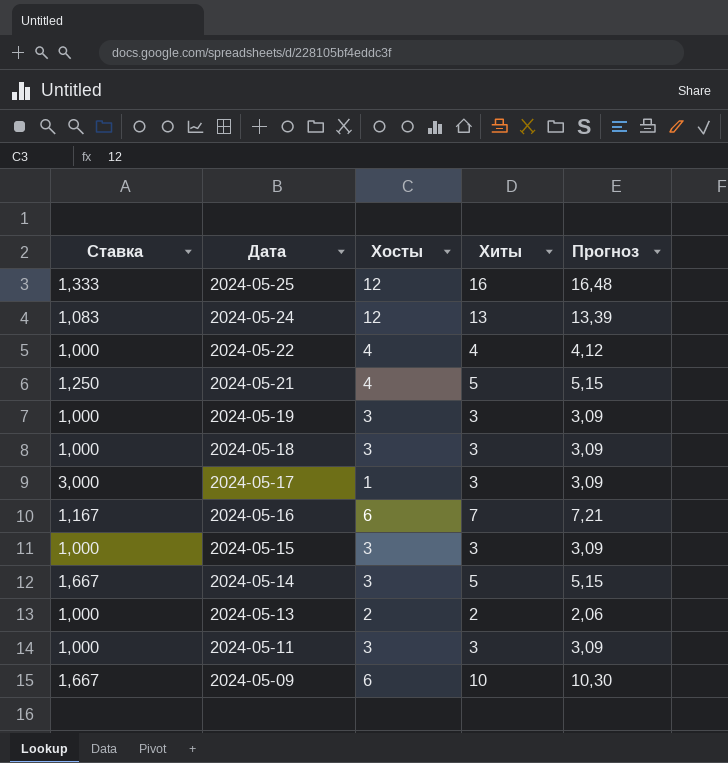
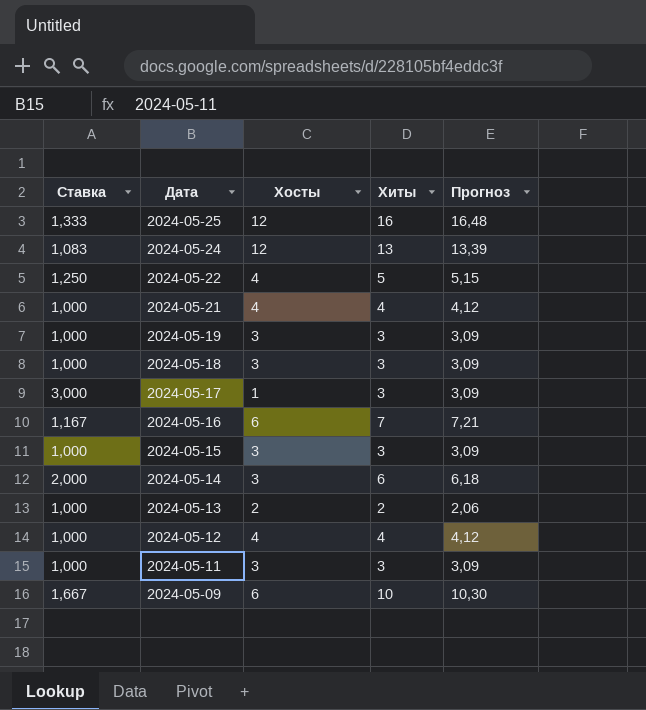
2024-05-22 | Ставка: 1,000 -> 1,250
2024-05-22 | Хиты: 4 -> 5
2024-05-22 | Прогноз: 4,12 -> 5,15
2024-05-21 | Ставка: 1,250 -> 1,000
2024-05-21 | Хиты: 5 -> 4
2024-05-21 | Прогноз: 5,15 -> 4,12
2024-05-14 | Ставка: 1,667 -> 2,000
2024-05-14 | Хиты: 5 -> 6
2024-05-14 | Прогноз: 5,15 -> 6,18
row 2024-05-12: none -> 1,000 | 4 | 4 | 4,12

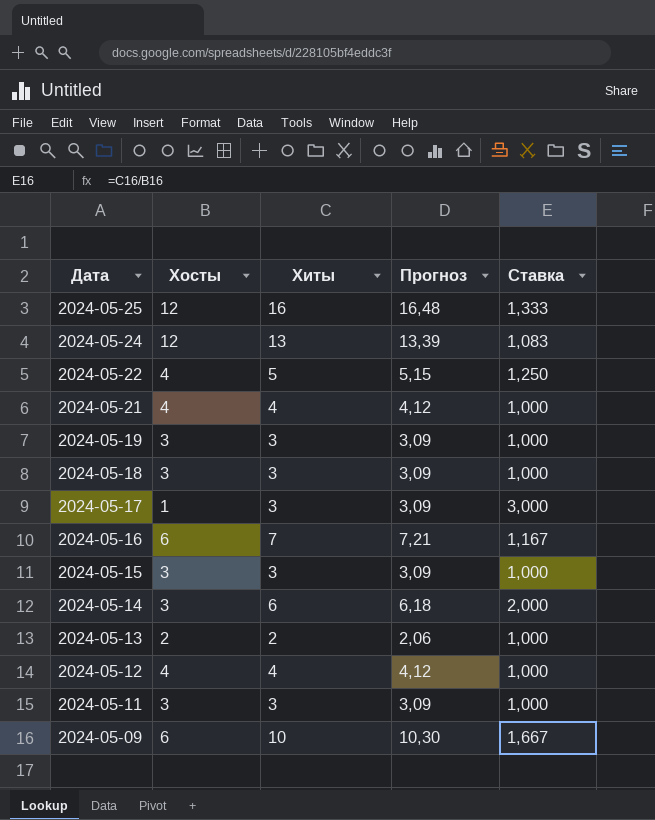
column Ставка | position: 1 -> 5

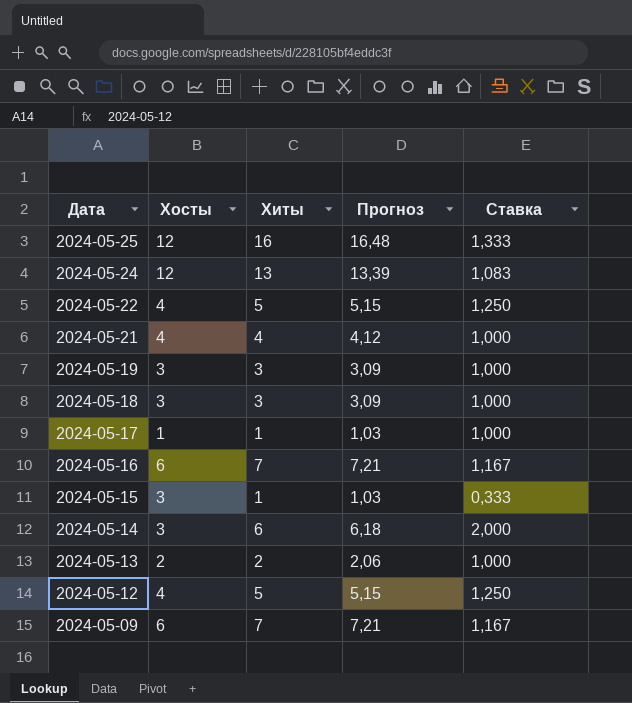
row 2024-05-11: 3 | 3 | 3,09 | 1,000 -> none
2024-05-17 | Хиты: 3 -> 1
2024-05-17 | Прогноз: 3,09 -> 1,03
2024-05-17 | Ставка: 3,000 -> 1,000
2024-05-15 | Хиты: 3 -> 1
2024-05-15 | Прогноз: 3,09 -> 1,03
2024-05-15 | Ставка: 1,000 -> 0,333
2024-05-12 | Хиты: 4 -> 5
2024-05-12 | Прогноз: 4,12 -> 5,15
2024-05-12 | Ставка: 1,000 -> 1,250
2024-05-09 | Хиты: 10 -> 7
2024-05-09 | Прогноз: 10,30 -> 7,21
2024-05-09 | Ставка: 1,667 -> 1,167

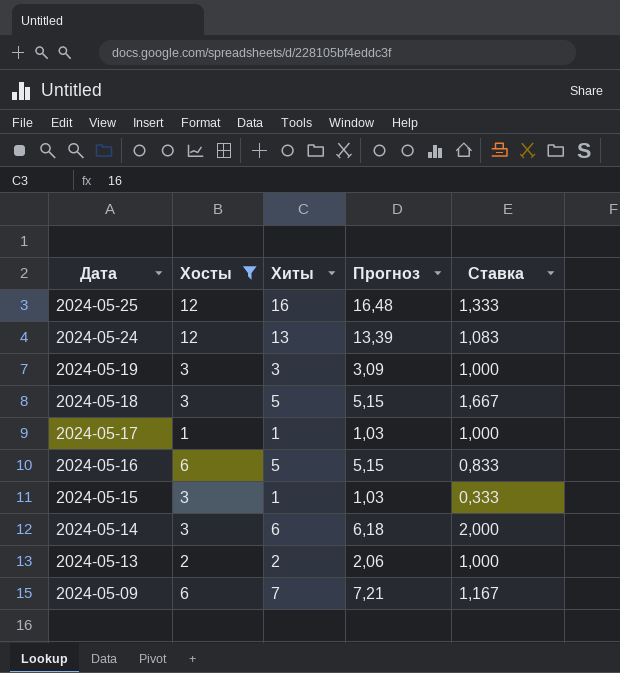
filter: none -> Хосты != 4
2024-05-18 | Хиты: 3 -> 5
2024-05-18 | Прогноз: 3,09 -> 5,15
2024-05-18 | Ставка: 1,000 -> 1,667
2024-05-16 | Хиты: 7 -> 5
2024-05-16 | Прогноз: 7,21 -> 5,15
2024-05-16 | Ставка: 1,167 -> 0,833

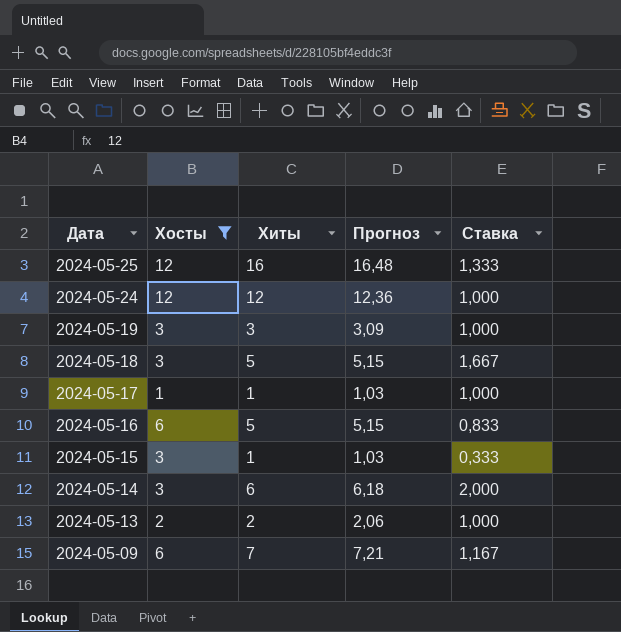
2024-05-24 | Хиты: 13 -> 12
2024-05-24 | Прогноз: 13,39 -> 12,36
2024-05-24 | Ставка: 1,083 -> 1,000

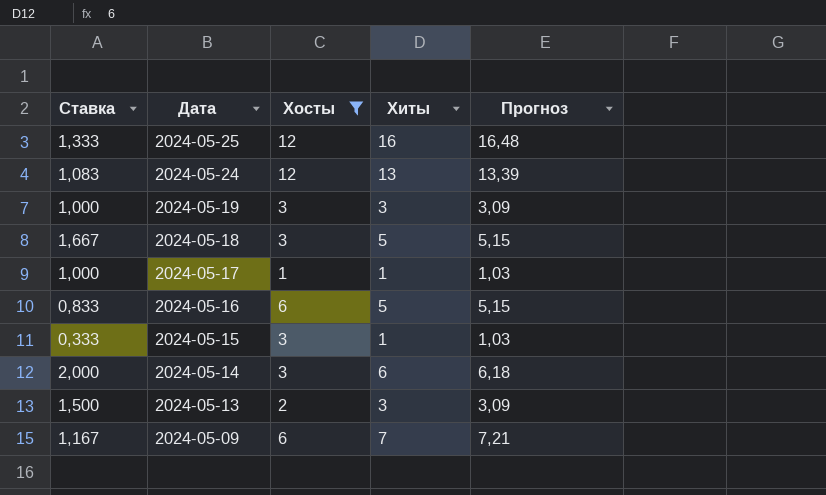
column Ставка | position: 5 -> 1
2024-05-24 | Ставка: 1,000 -> 1,083
2024-05-24 | Хиты: 12 -> 13
2024-05-24 | Прогноз: 12,36 -> 13,39
2024-05-13 | Ставка: 1,000 -> 1,500
2024-05-13 | Хиты: 2 -> 3
2024-05-13 | Прогноз: 2,06 -> 3,09

